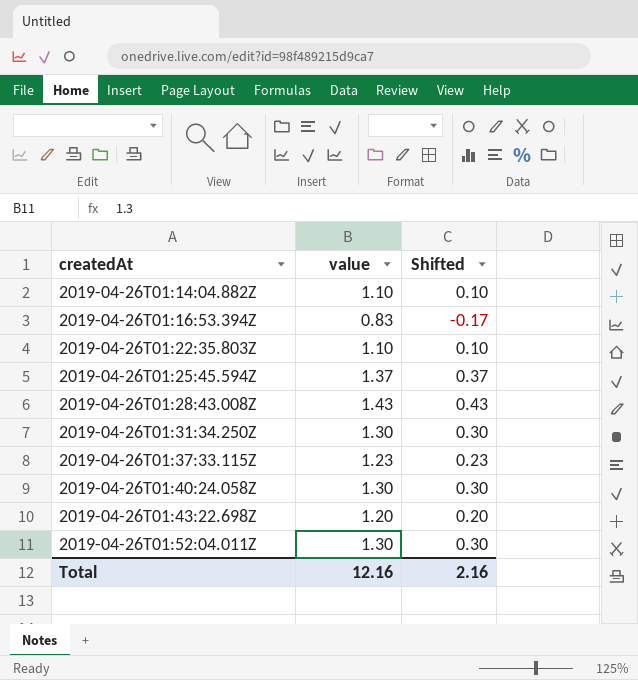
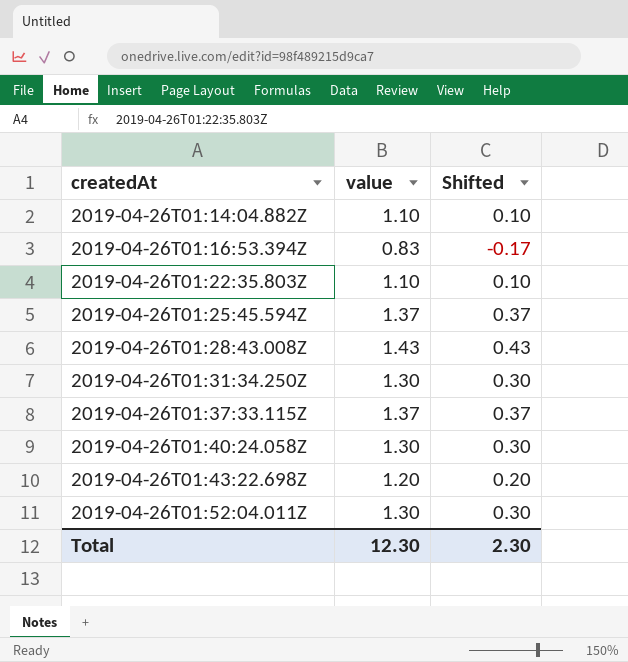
2019-04-26T01:37:33.115Z | value: 1.23 -> 1.37
2019-04-26T01:37:33.115Z | Shifted: 0.23 -> 0.37
Total | value: 12.16 -> 12.30
Total | Shifted: 2.16 -> 2.30

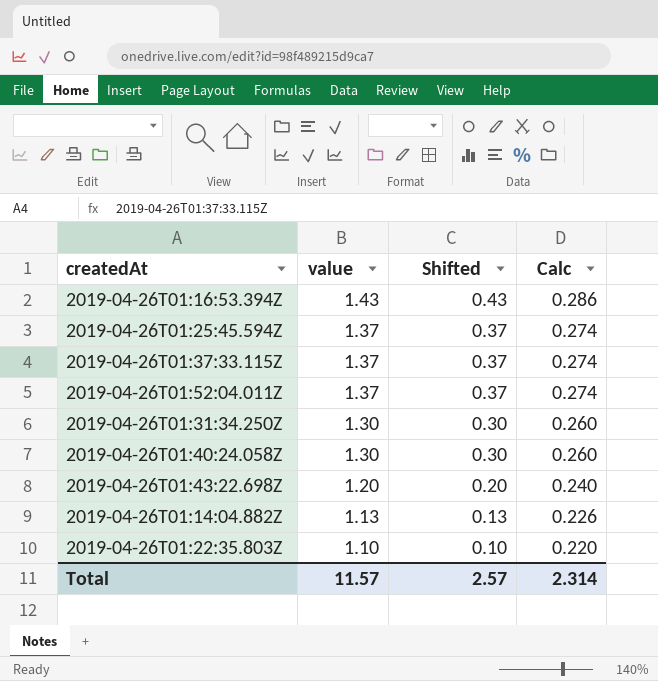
row order: createdAt ascending -> value descending
column Calc | formula: none -> [value] * 0.2
row 2019-04-26T01:28:43.008Z: 1.43 | 0.43 -> none
2019-04-26T01:16:53.394Z | value: 0.83 -> 1.43
2019-04-26T01:16:53.394Z | Shifted: -0.17 -> 0.43
2019-04-26T01:52:04.011Z | value: 1.30 -> 1.37
2019-04-26T01:52:04.011Z | Shifted: 0.30 -> 0.37
2019-04-26T01:14:04.882Z | value: 1.10 -> 1.13
2019-04-26T01:14:04.882Z | Shifted: 0.10 -> 0.13
Total | value: 12.30 -> 11.57
Total | Shifted: 2.30 -> 2.57

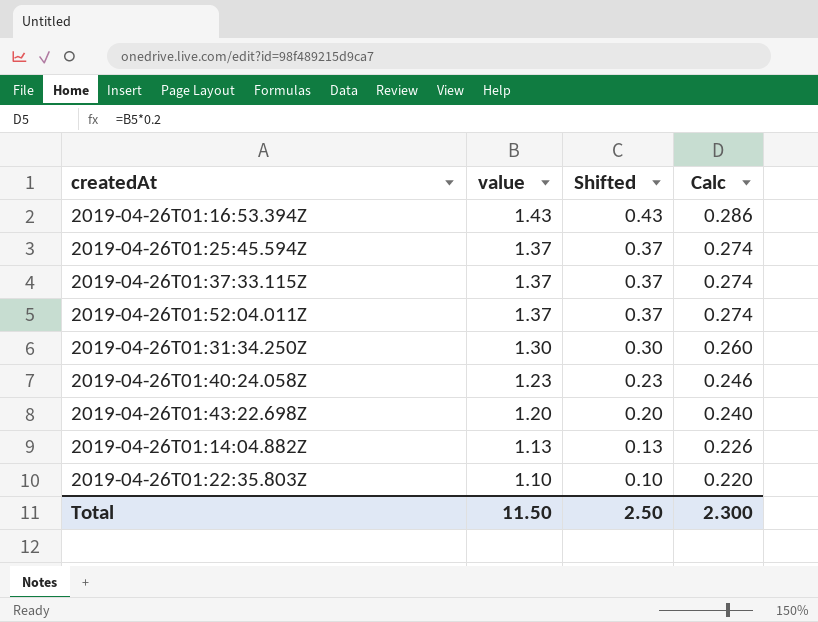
2019-04-26T01:40:24.058Z | value: 1.30 -> 1.23
2019-04-26T01:40:24.058Z | Shifted: 0.30 -> 0.23
2019-04-26T01:40:24.058Z | Calc: 0.260 -> 0.246
Total | value: 11.57 -> 11.50
Total | Shifted: 2.57 -> 2.50
Total | Calc: 2.314 -> 2.300

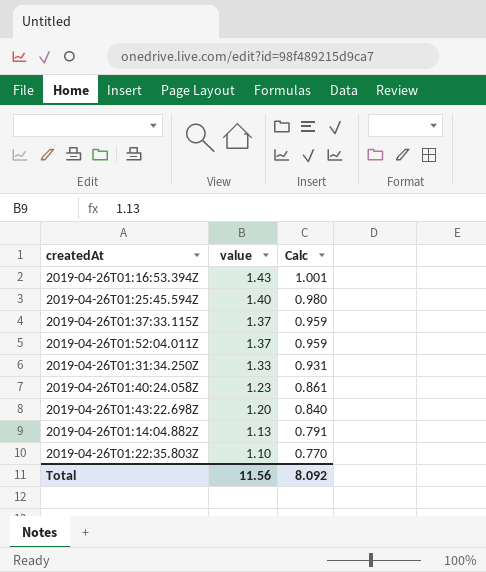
column Shifted | formula: [value] - 1 -> none
column Calc | formula: [value] * 0.2 -> [value] * 0.7
2019-04-26T01:25:45.594Z | value: 1.37 -> 1.40
2019-04-26T01:31:34.250Z | value: 1.30 -> 1.33
Total | value: 11.50 -> 11.56
Total | Calc: 2.300 -> 8.092

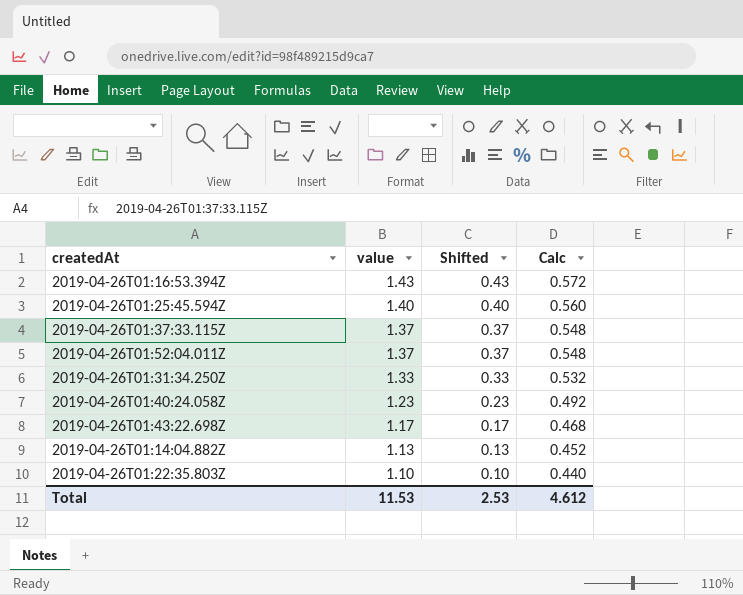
column Shifted | formula: none -> [value] - 1
column Calc | formula: [value] * 0.7 -> [value] * 0.4
2019-04-26T01:43:22.698Z | value: 1.20 -> 1.17
Total | value: 11.56 -> 11.53
Total | Calc: 8.092 -> 4.612

